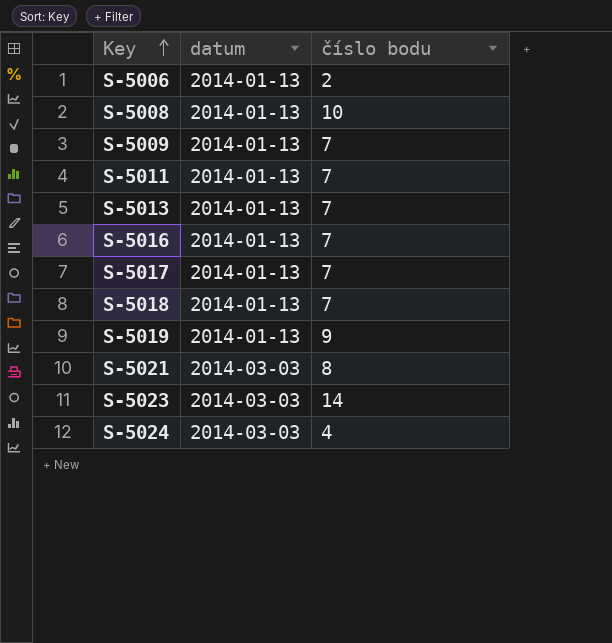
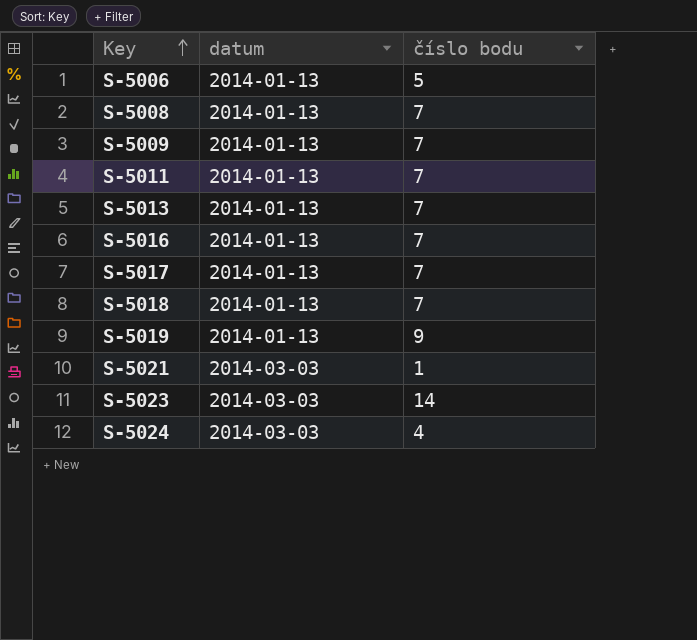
S-5006 | číslo bodu: 2 -> 5
S-5008 | číslo bodu: 10 -> 7
S-5021 | číslo bodu: 8 -> 1

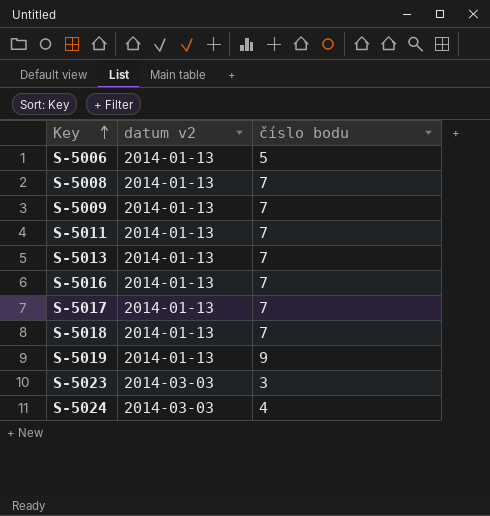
column name: datum -> datum v2
row S-5021: 2014-03-03 | 1 -> none
S-5023 | číslo bodu: 14 -> 3

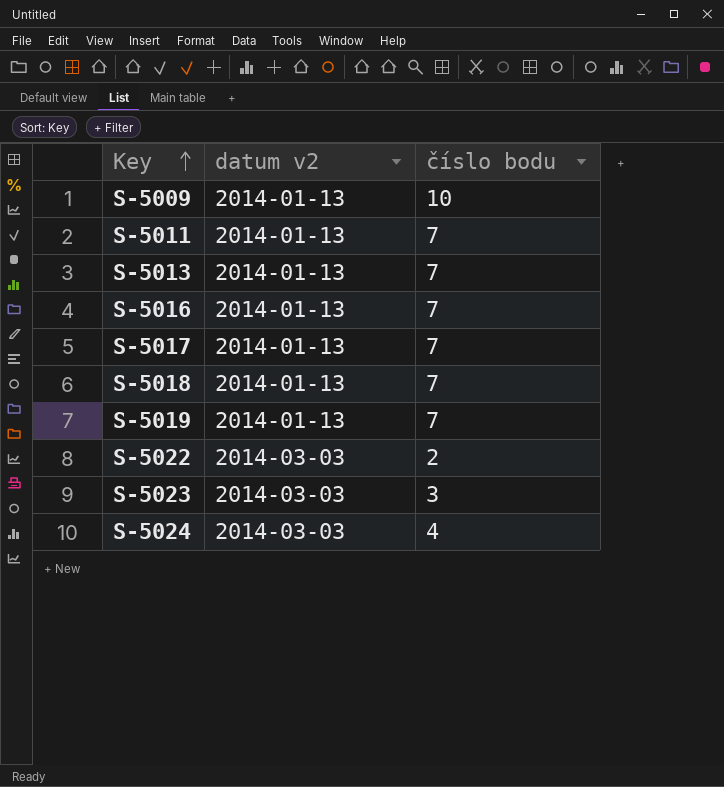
row S-5006: 2014-01-13 | 5 -> none
row S-5008: 2014-01-13 | 7 -> none
S-5009 | číslo bodu: 7 -> 10
S-5019 | číslo bodu: 9 -> 7
row S-5022: none -> 2014-03-03 | 2

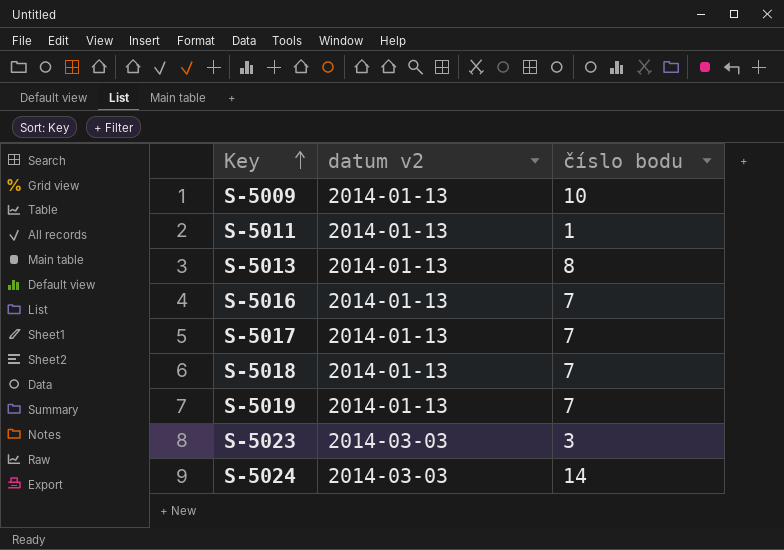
row S-5022: 2014-03-03 | 2 -> none
S-5011 | číslo bodu: 7 -> 1
S-5013 | číslo bodu: 7 -> 8
S-5024 | číslo bodu: 4 -> 14

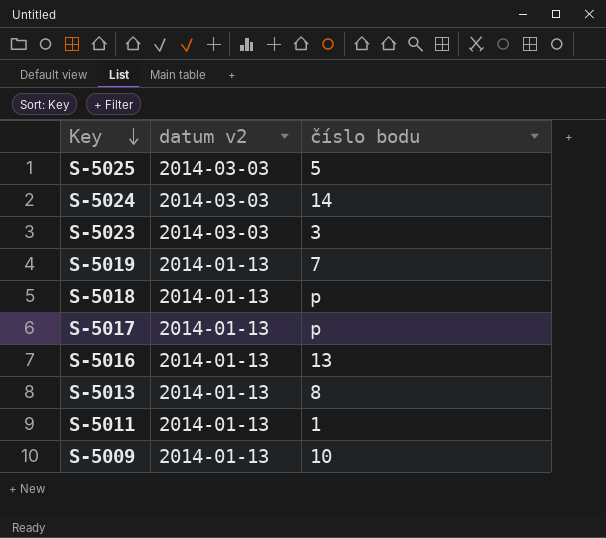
row order: Key ascending -> Key descending
row S-5025: none -> 2014-03-03 | 5
S-5018 | číslo bodu: 7 -> p
S-5017 | číslo bodu: 7 -> p
S-5016 | číslo bodu: 7 -> 13

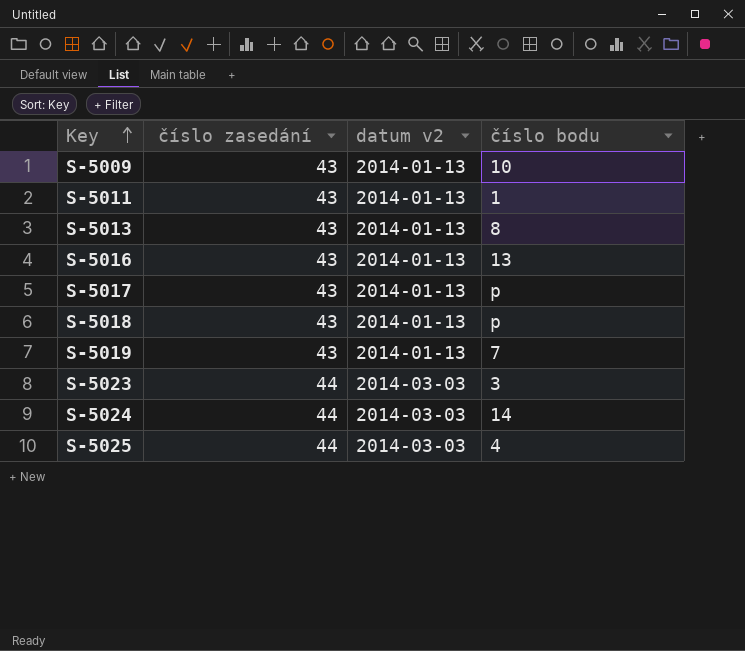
row order: Key descending -> Key ascending
column číslo zasedání | position: none -> 2
S-5025 | číslo bodu: 5 -> 4

